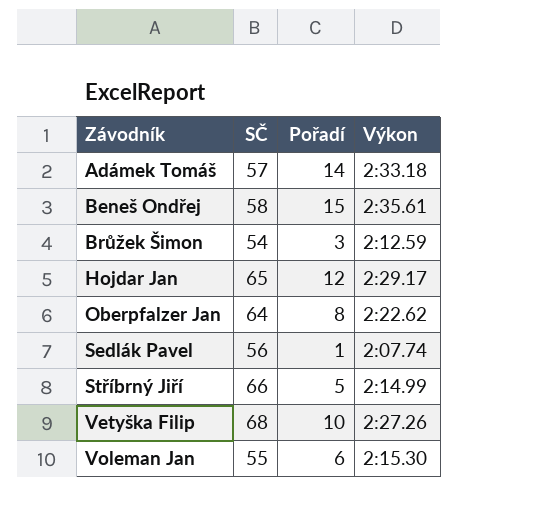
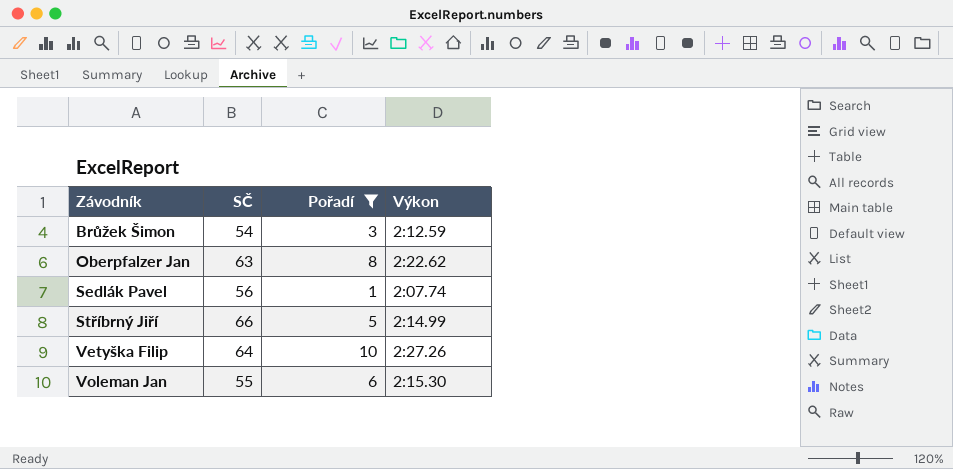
filter: none -> Pořadí <= 10
Oberpfalzer Jan | SČ: 64 -> 63
Vetyška Filip | SČ: 68 -> 64

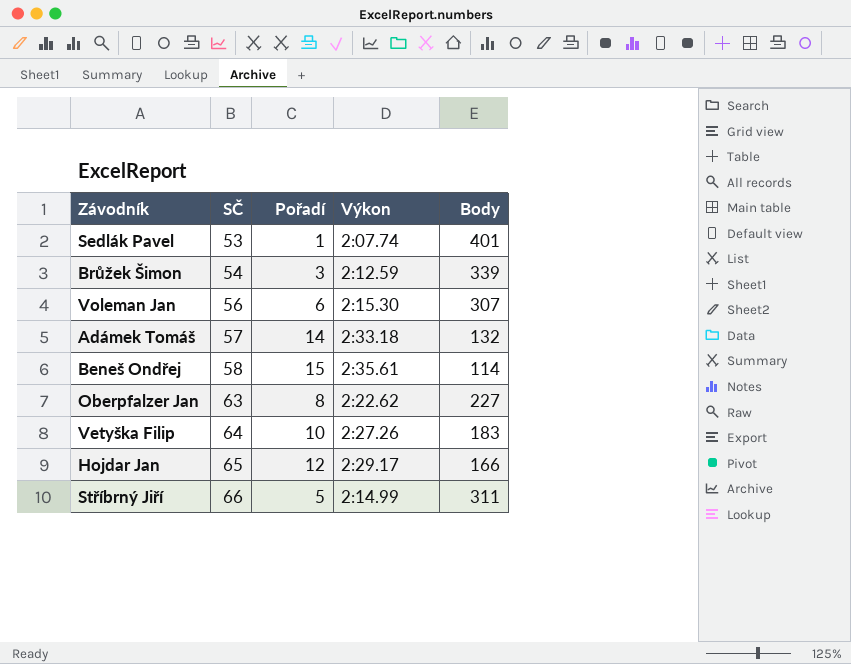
filter: Pořadí <= 10 -> none
row order: Závodník ascending -> SČ ascending
column Body | position: none -> 5
Sedlák Pavel | SČ: 56 -> 53
Voleman Jan | SČ: 55 -> 56

